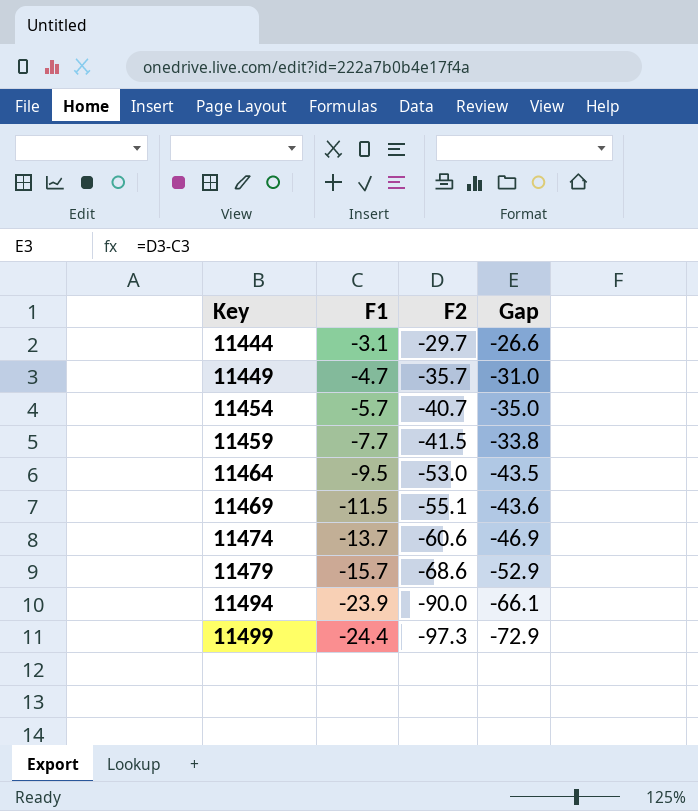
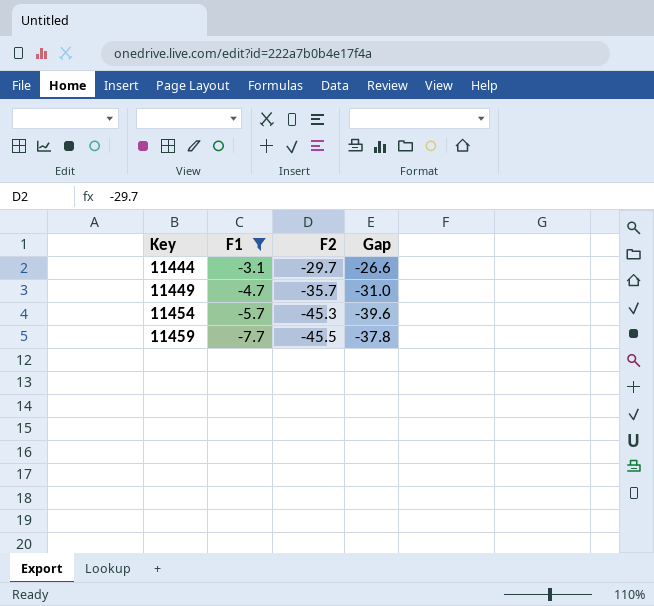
filter: none -> F1 >= -7.7
11454 | F2: -40.7 -> -45.3
11454 | Gap: -35.0 -> -39.6
11459 | F2: -41.5 -> -45.5
11459 | Gap: -33.8 -> -37.8

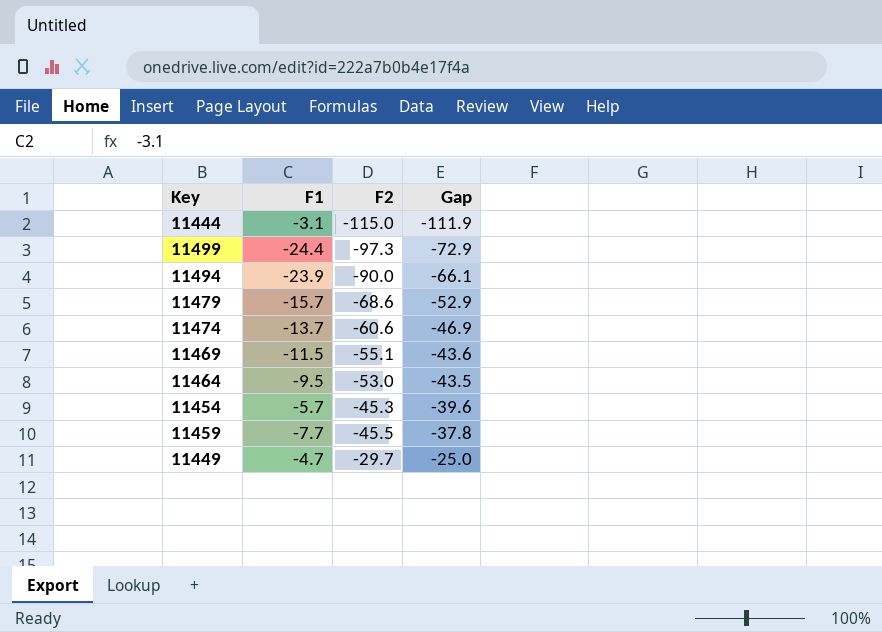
filter: F1 >= -7.7 -> none
row order: Key ascending -> Gap ascending
11444 | F2: -29.7 -> -115.0
11444 | Gap: -26.6 -> -111.9
11449 | F2: -35.7 -> -29.7
11449 | Gap: -31.0 -> -25.0

